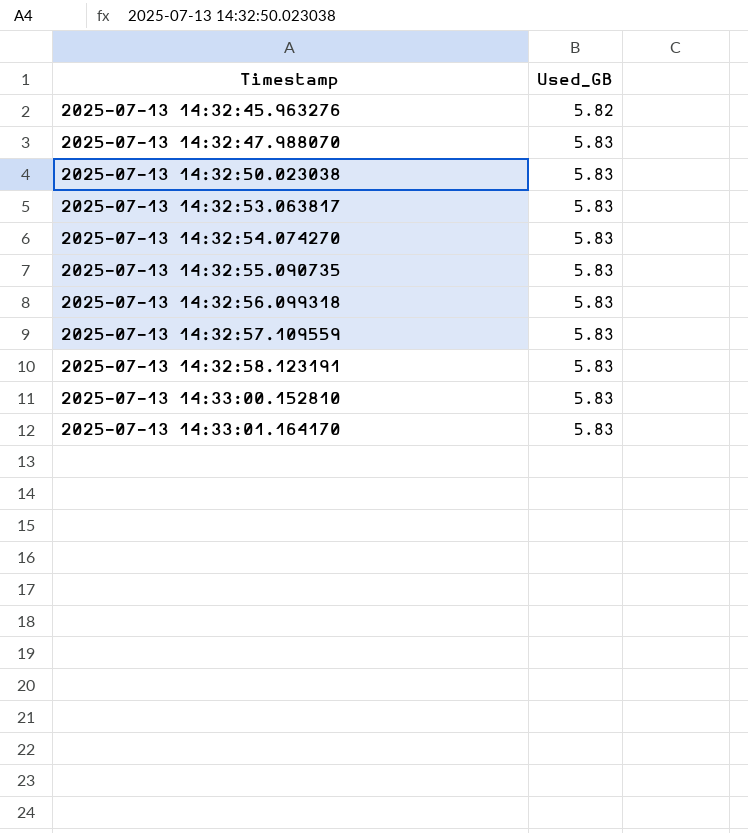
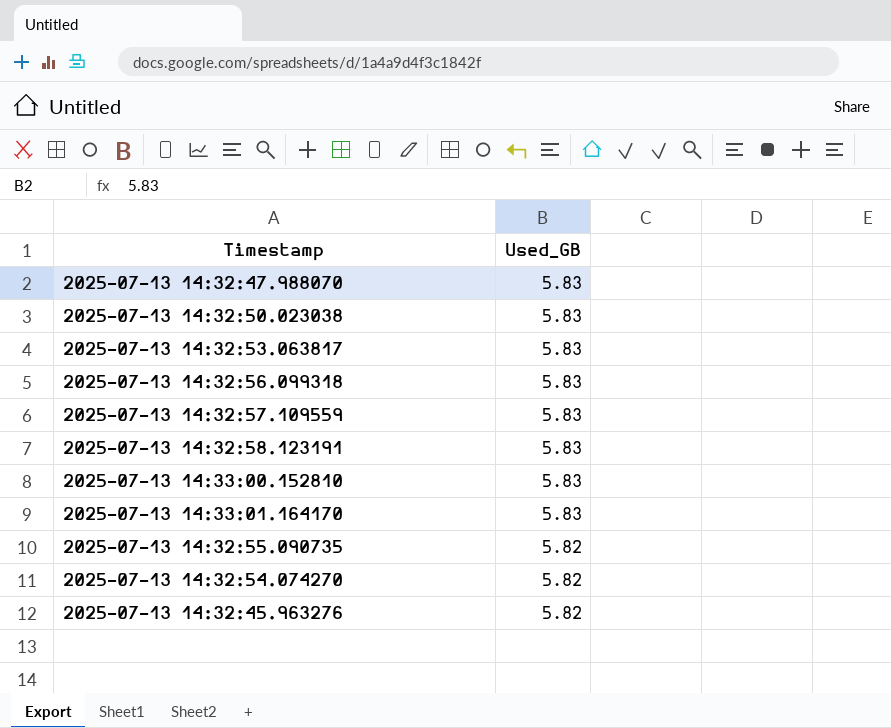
row order: Timestamp ascending -> Used_GB descending
2025-07-13 14:32:55.090735 | Used_GB: 5.83 -> 5.82
2025-07-13 14:32:54.074270 | Used_GB: 5.83 -> 5.82

